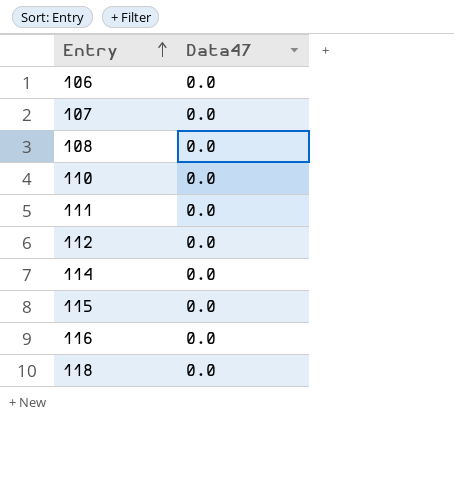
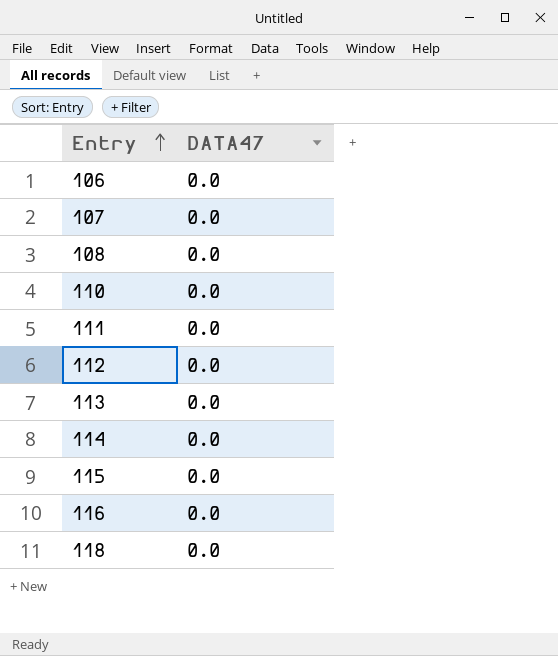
column name: Data47 -> DATA47
row 113: none -> 0.0

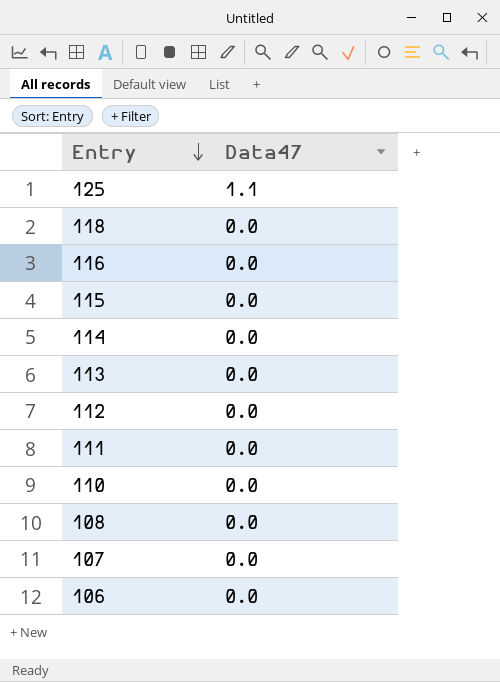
row order: Entry ascending -> Entry descending
column name: DATA47 -> Data47
row 125: none -> 1.1

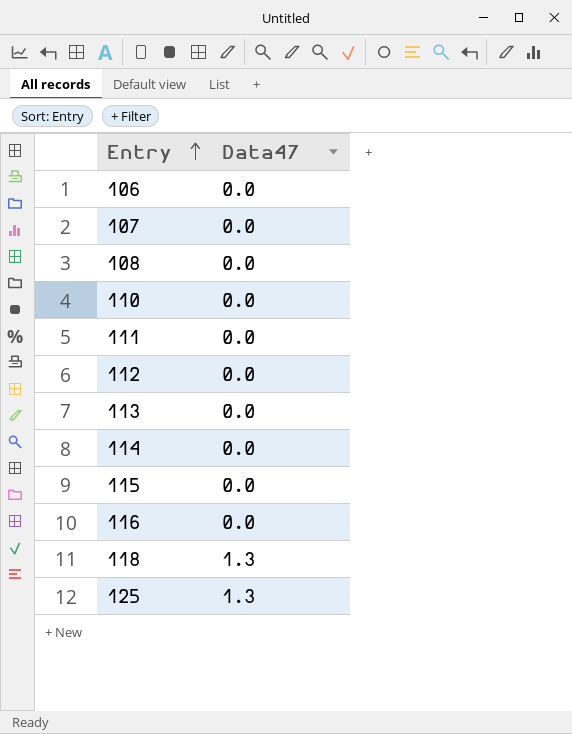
row order: Entry descending -> Entry ascending
118 | Data47: 0.0 -> 1.3
125 | Data47: 1.1 -> 1.3

